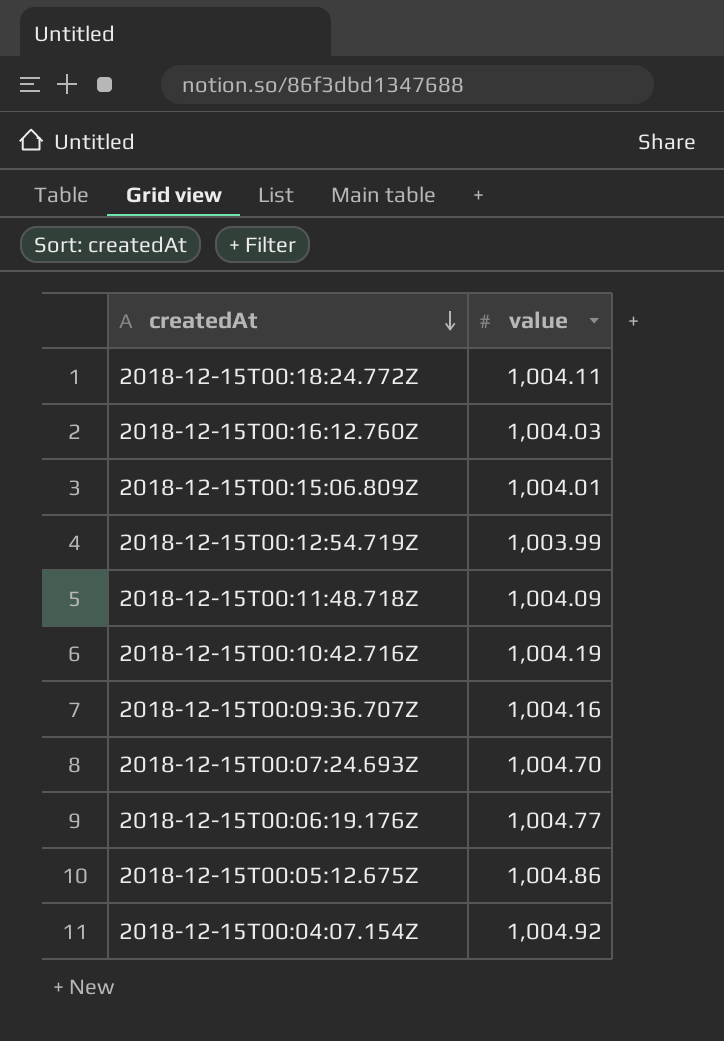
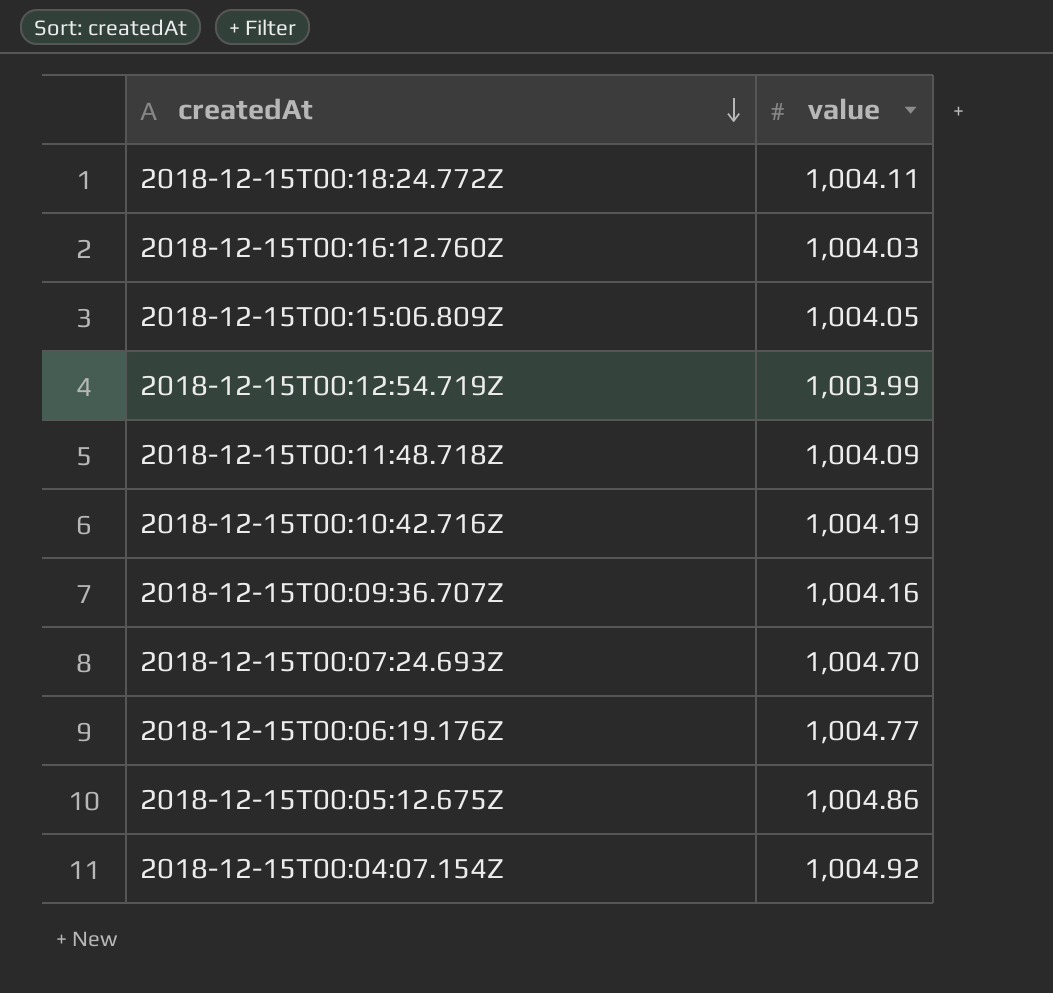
2018-12-15T00:15:06.809Z | value: 1,004.01 -> 1,004.05

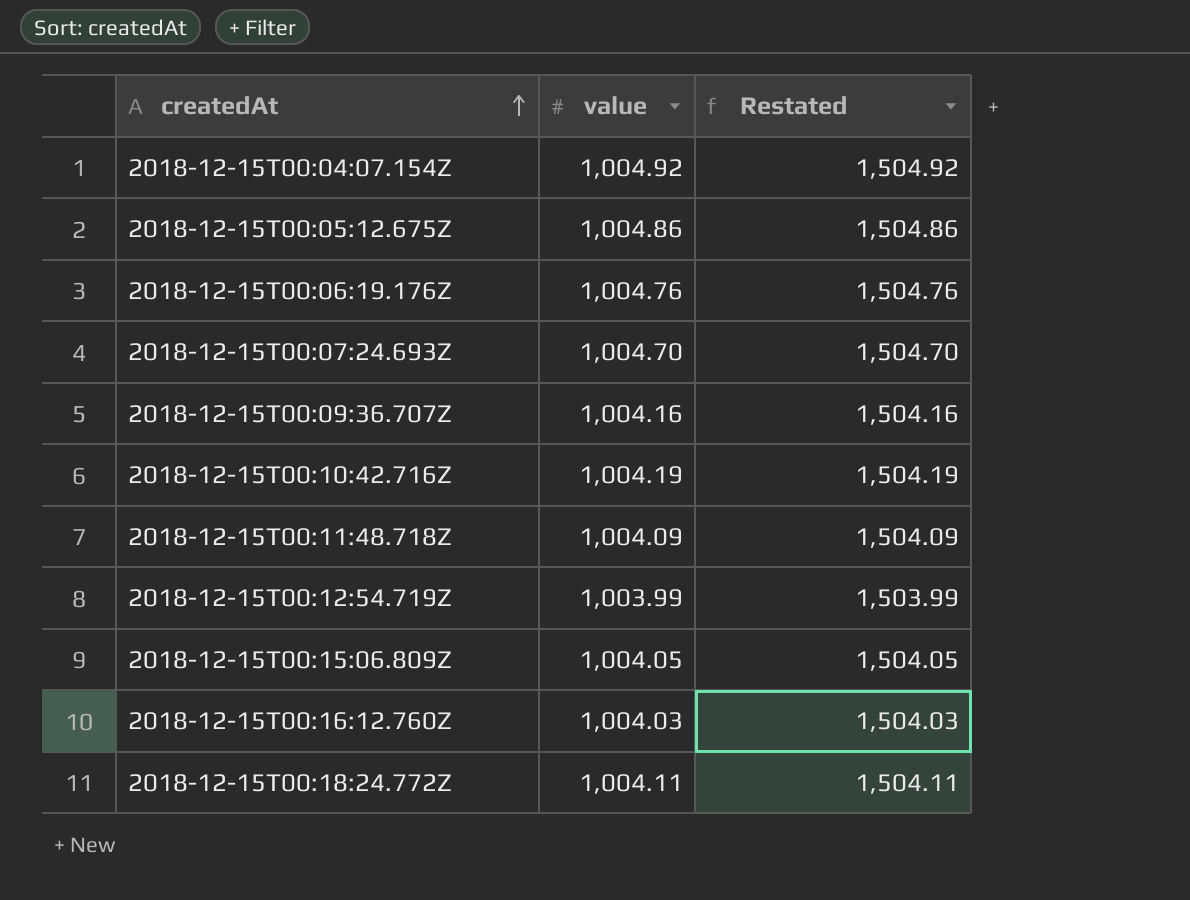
row order: createdAt descending -> createdAt ascending
column Restated | formula: none -> [value] + 500
2018-12-15T00:06:19.176Z | value: 1,004.77 -> 1,004.76

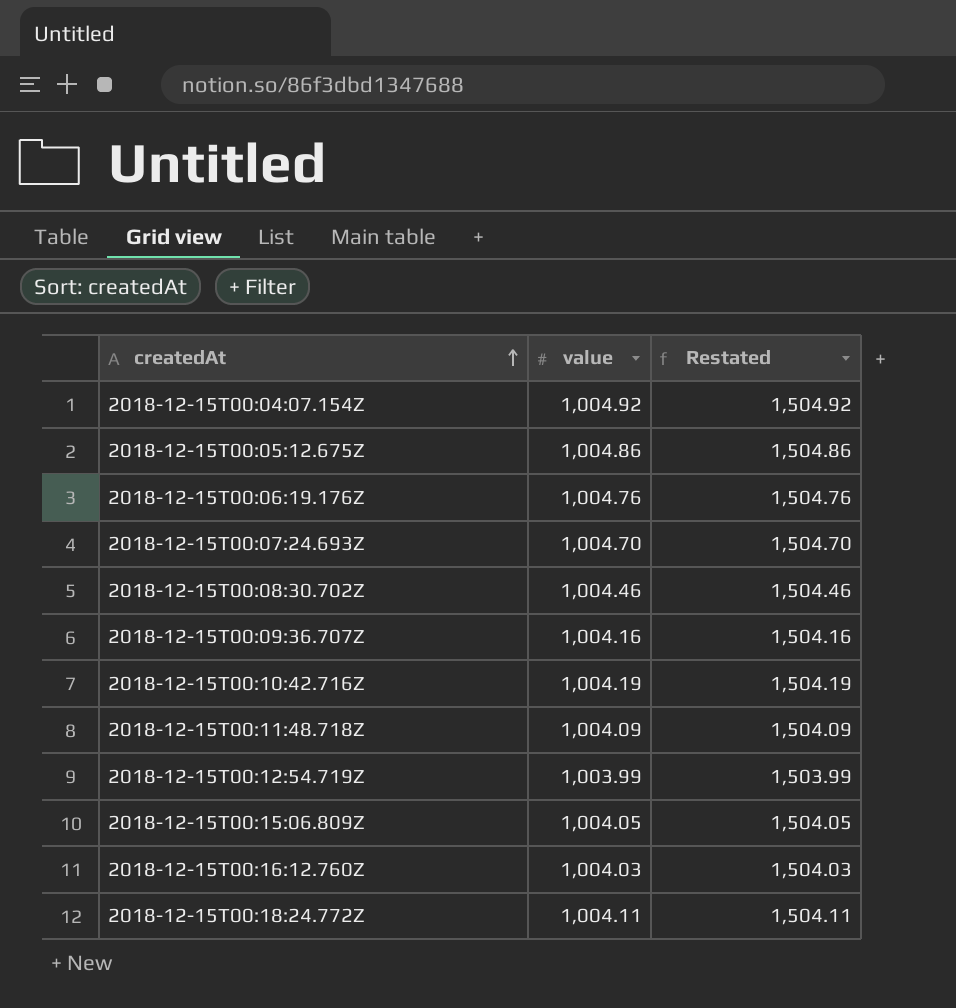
row 2018-12-15T00:08:30.702Z: none -> 1,004.46 | 1,504.46

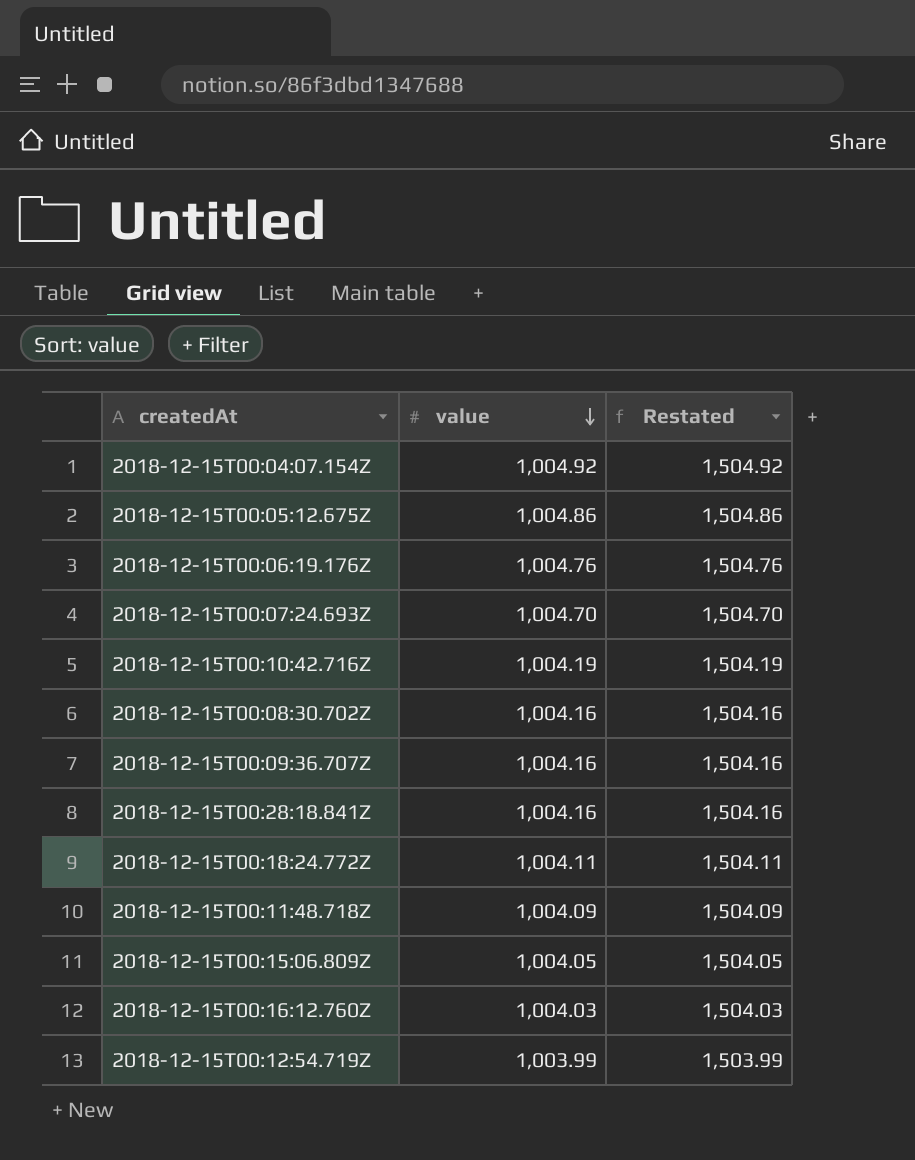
row order: createdAt ascending -> value descending
2018-12-15T00:08:30.702Z | value: 1,004.46 -> 1,004.16
2018-12-15T00:08:30.702Z | Restated: 1,504.46 -> 1,504.16
row 2018-12-15T00:28:18.841Z: none -> 1,004.16 | 1,504.16

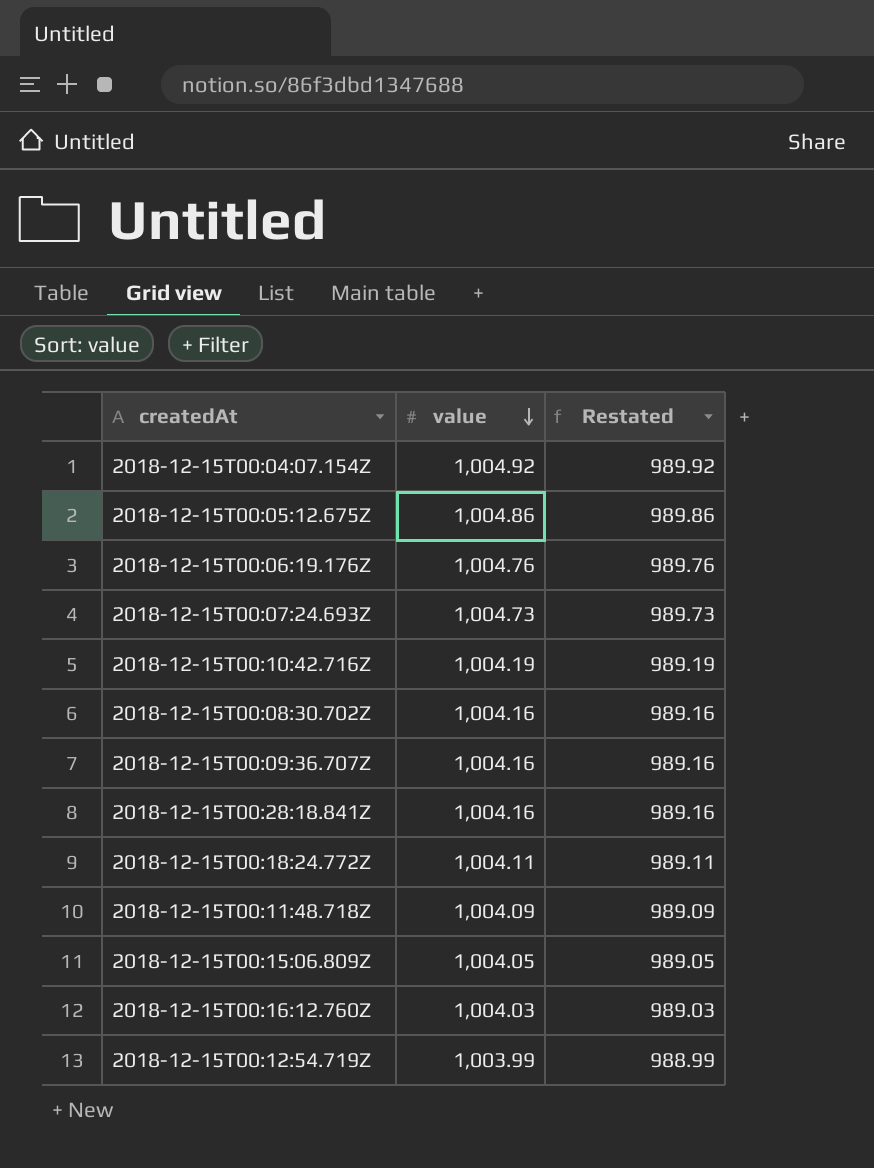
column Restated | formula: [value] + 500 -> [value] - 15
2018-12-15T00:07:24.693Z | value: 1,004.70 -> 1,004.73

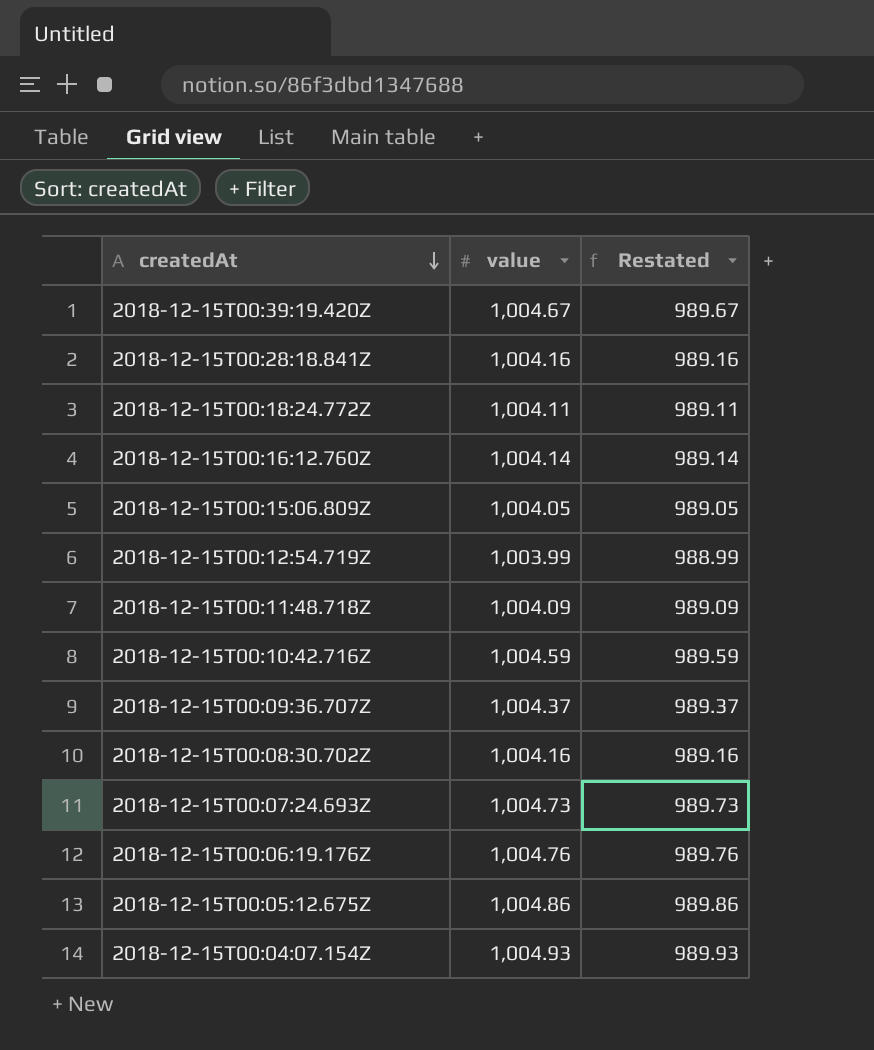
row order: value descending -> createdAt descending
row 2018-12-15T00:39:19.420Z: none -> 1,004.67 | 989.67
2018-12-15T00:16:12.760Z | value: 1,004.03 -> 1,004.14
2018-12-15T00:16:12.760Z | Restated: 989.03 -> 989.14
2018-12-15T00:10:42.716Z | value: 1,004.19 -> 1,004.59
2018-12-15T00:10:42.716Z | Restated: 989.19 -> 989.59
2018-12-15T00:09:36.707Z | value: 1,004.16 -> 1,004.37
2018-12-15T00:09:36.707Z | Restated: 989.16 -> 989.37
2018-12-15T00:04:07.154Z | value: 1,004.92 -> 1,004.93
2018-12-15T00:04:07.154Z | Restated: 989.92 -> 989.93

